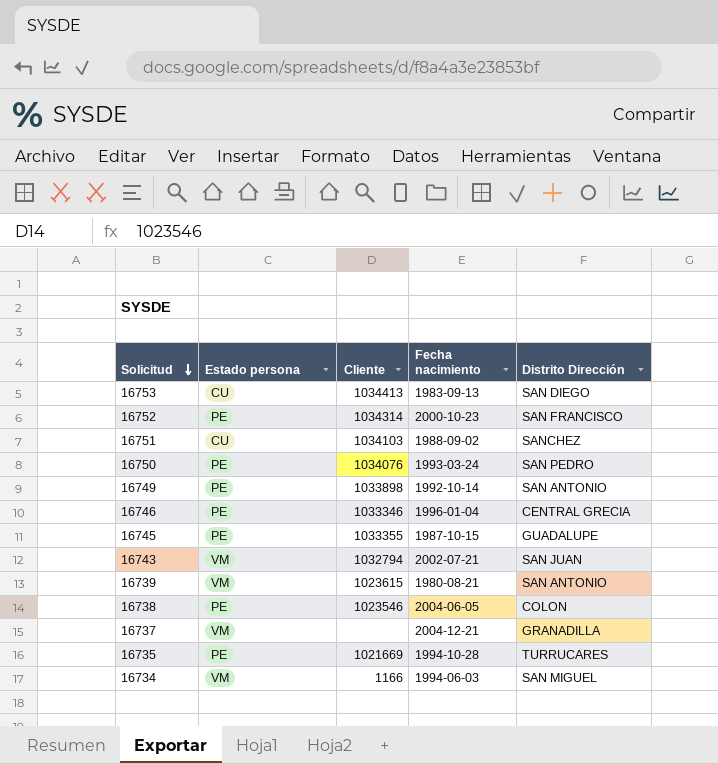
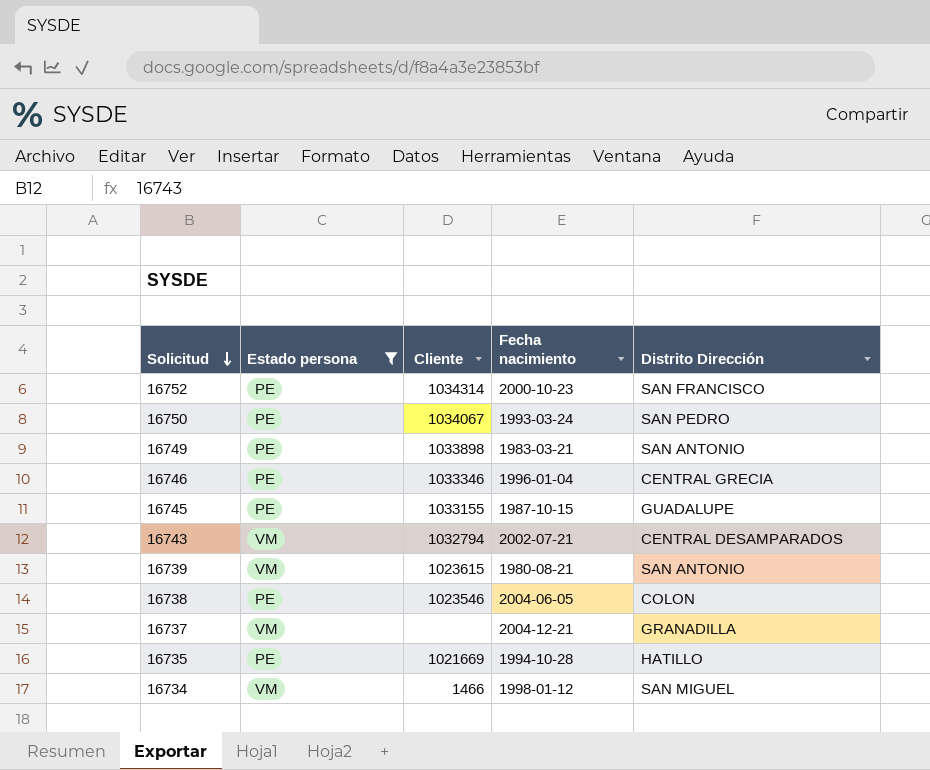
filter: none -> Estado persona != CU
16750 | Cliente: 1034076 -> 1034067
16749 | Fecha nacimiento: 1992-10-14 -> 1983-03-21
16745 | Cliente: 1033355 -> 1033155
16743 | Distrito Dirección: SAN JUAN -> CENTRAL DESAMPARADOS
16735 | Distrito Dirección: TURRUCARES -> HATILLO
16734 | Cliente: 1166 -> 1466
16734 | Fecha nacimiento: 1994-06-03 -> 1998-01-12

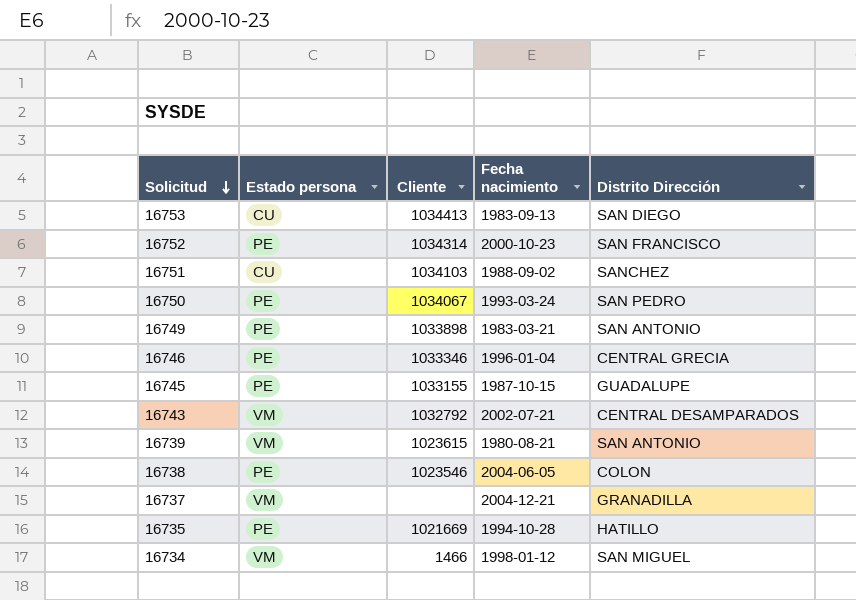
filter: Estado persona != CU -> none
16743 | Cliente: 1032794 -> 1032792

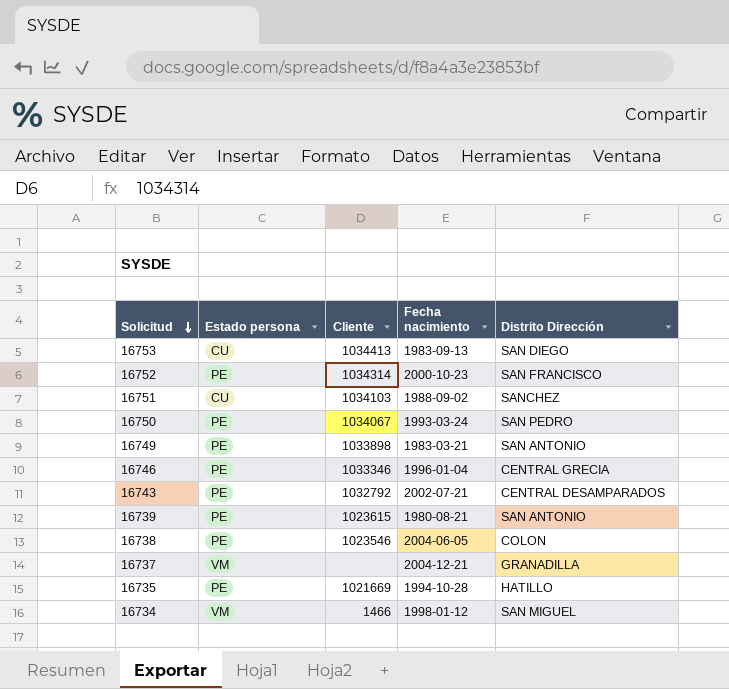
row 16745: PE | 1033155 | 1987-10-15 | GUADALUPE -> none
16743 | Estado persona: VM -> PE
16739 | Estado persona: VM -> PE

